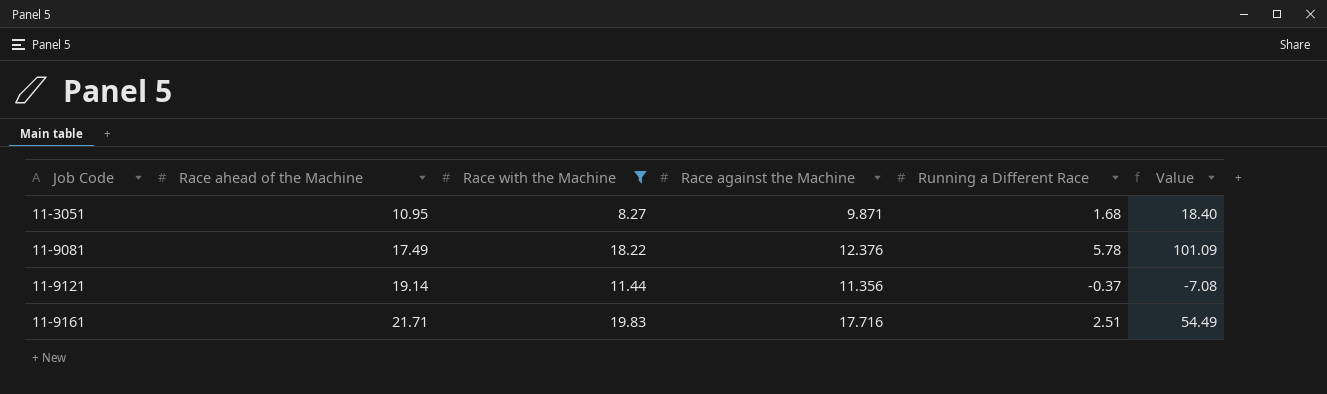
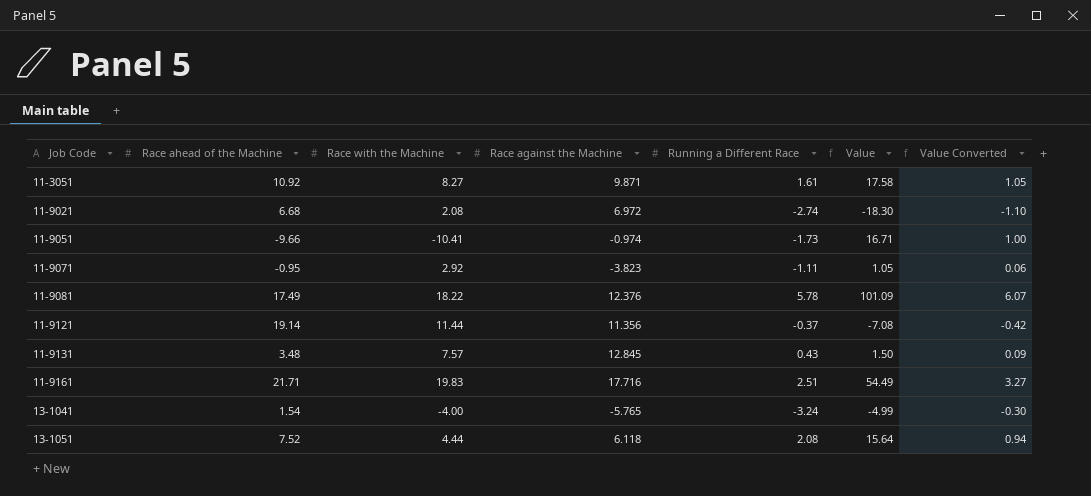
filter: Race with the Machine >= 8.27 -> none
column Value Converted | formula: none -> [Value] * 0.06
11-3051 | Race ahead of the Machine: 10.95 -> 10.92
11-3051 | Running a Different Race: 1.68 -> 1.61
11-3051 | Value: 18.40 -> 17.58

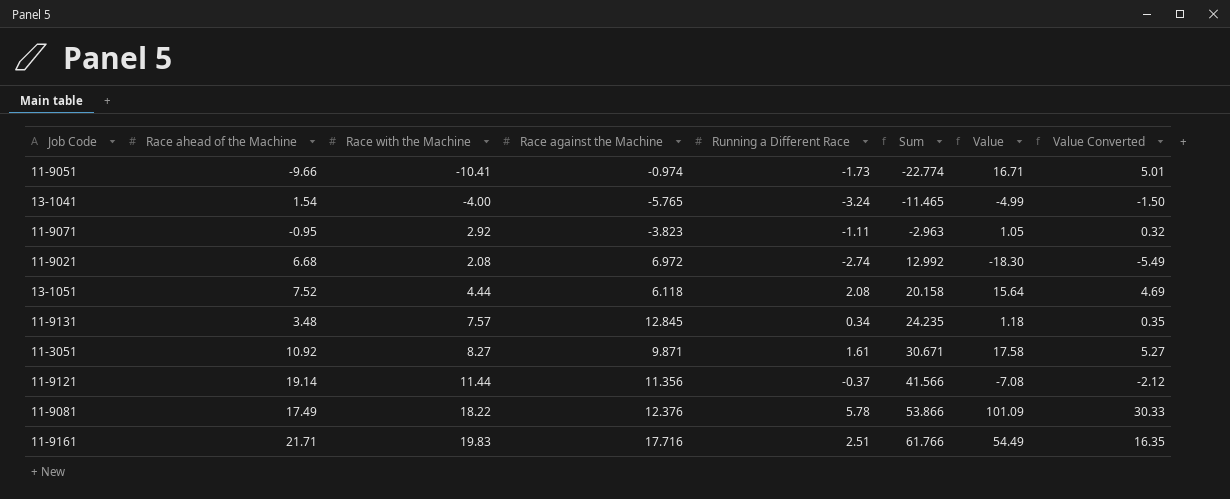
row order: Job Code ascending -> Sum ascending
column Sum | formula: none -> [Race ahead of the Machine] + [Race with the Machine] + [Race against the Machine] + [Running a Different Race]
column Value Converted | formula: [Value] * 0.06 -> [Value] * 0.3
11-9131 | Running a Different Race: 0.43 -> 0.34
11-9131 | Value: 1.50 -> 1.18

